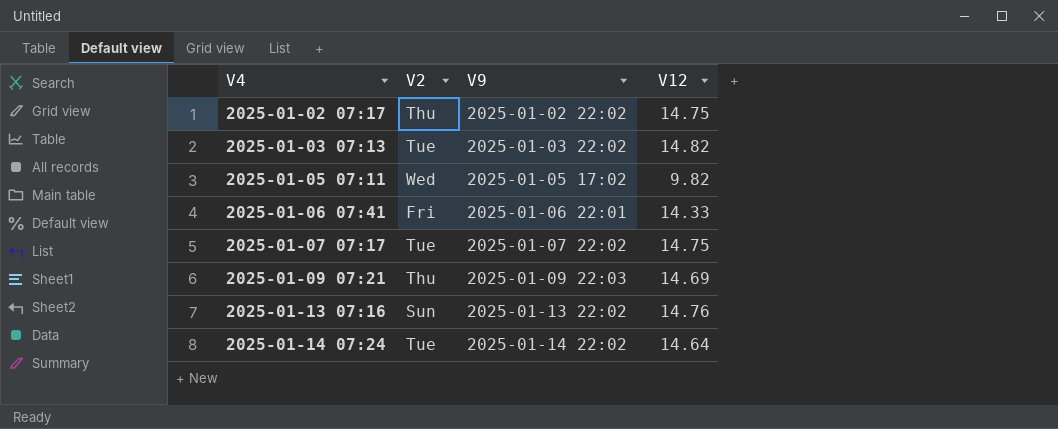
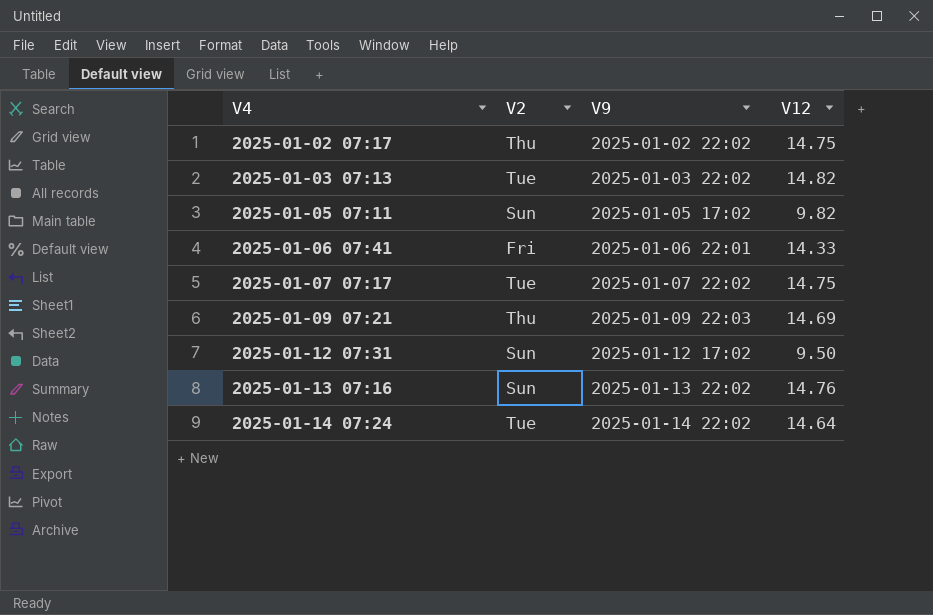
2025-01-05 07:11 | V2: Wed -> Sun
row 2025-01-12 07:31: none -> Sun | 2025-01-12 17:02 | 9.50

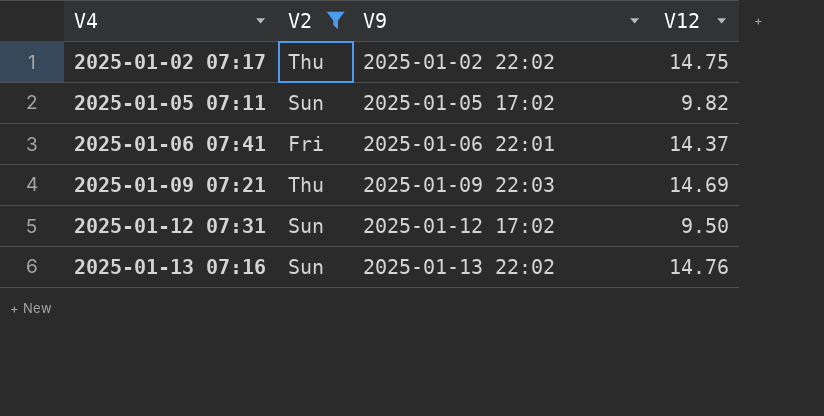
filter: none -> V2 != Tue
2025-01-06 07:41 | V12: 14.33 -> 14.37

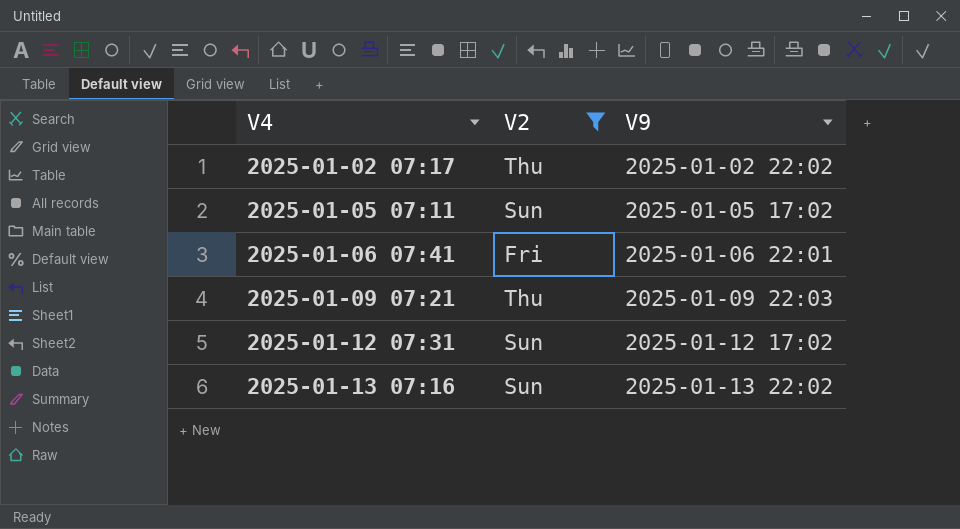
column V12 | position: 4 -> none

